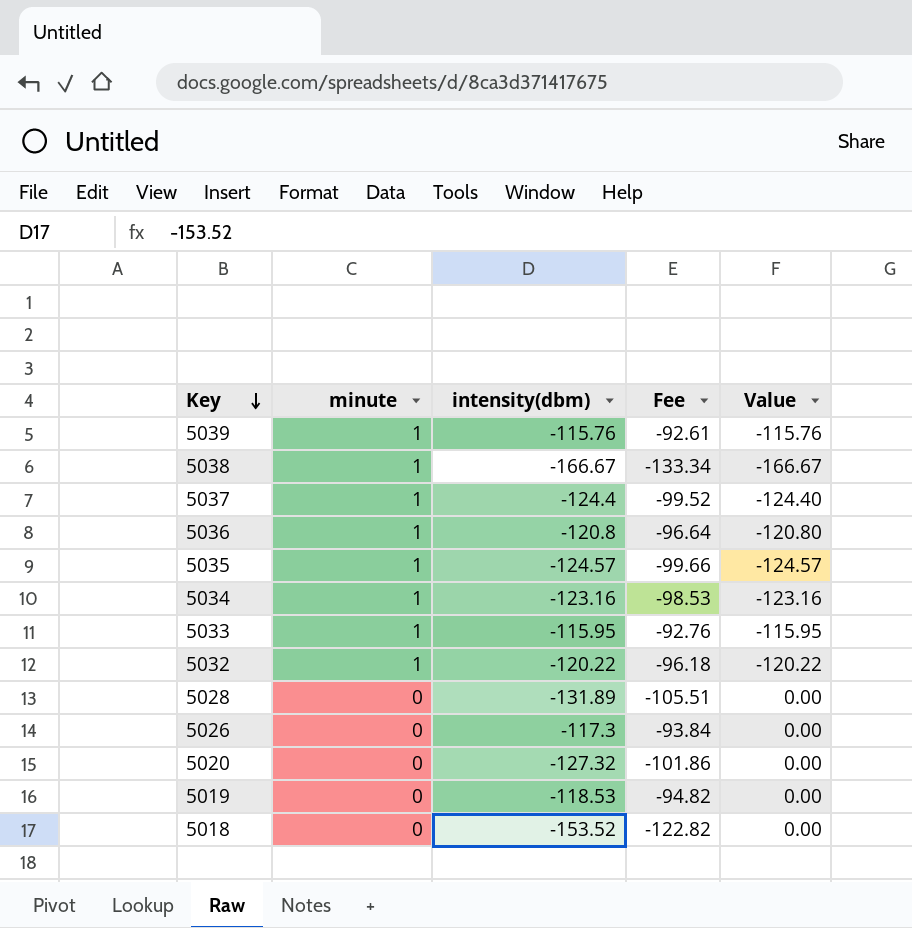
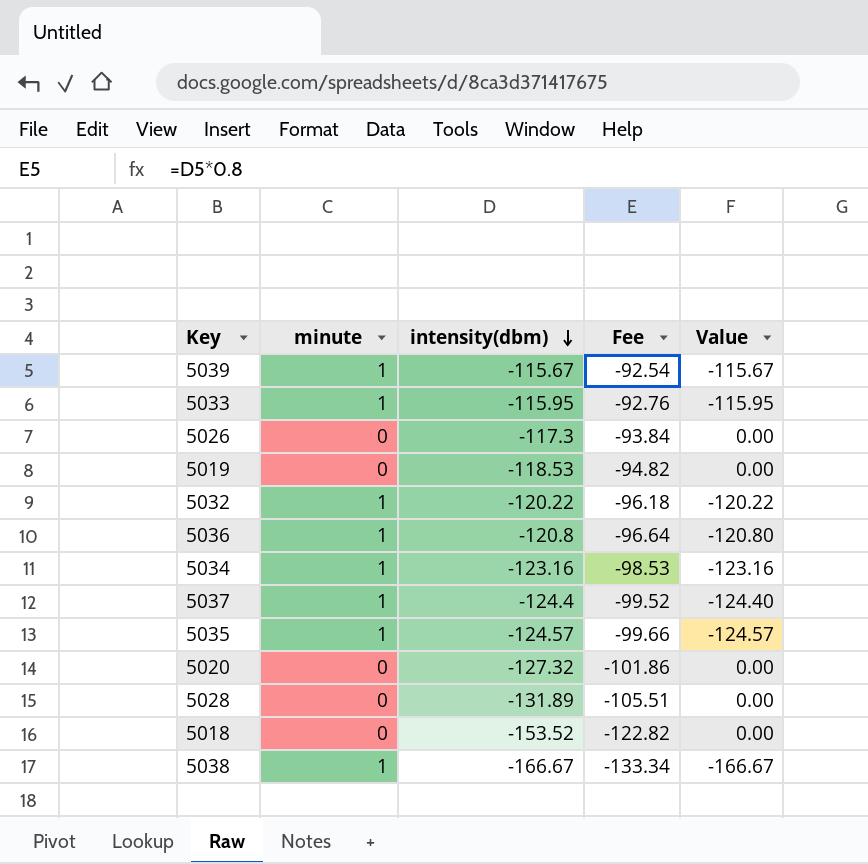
row order: Key descending -> intensity(dbm) descending
5039 | intensity(dbm): -115.76 -> -115.67
5039 | Fee: -92.61 -> -92.54
5039 | Value: -115.76 -> -115.67

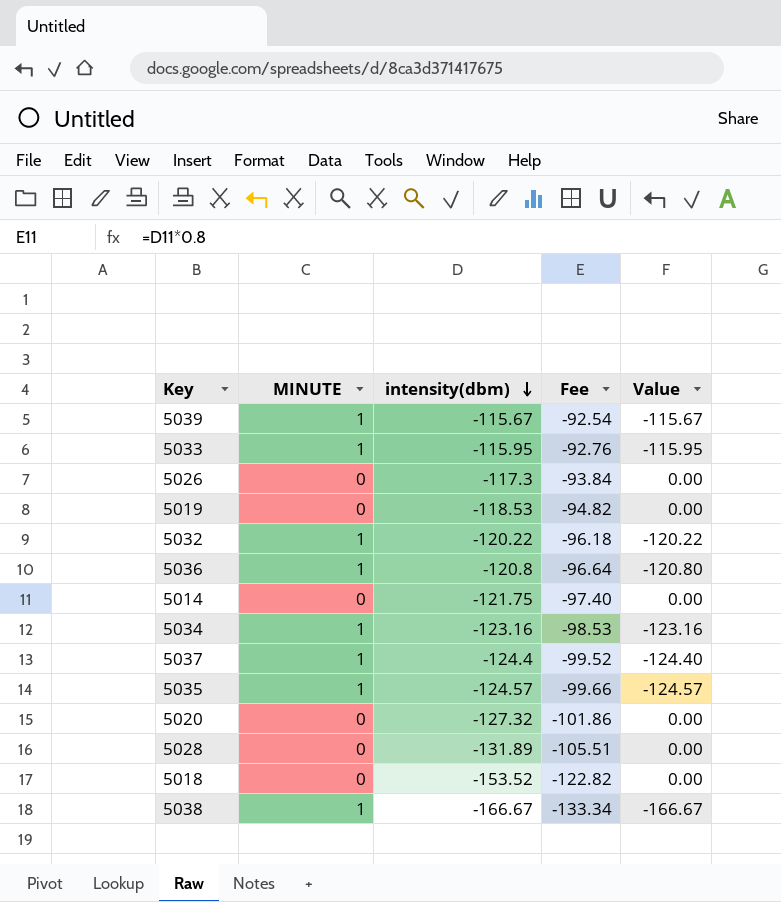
column name: minute -> MINUTE
row 5014: none -> 0 | -121.75 | -97.40 | 0.00

